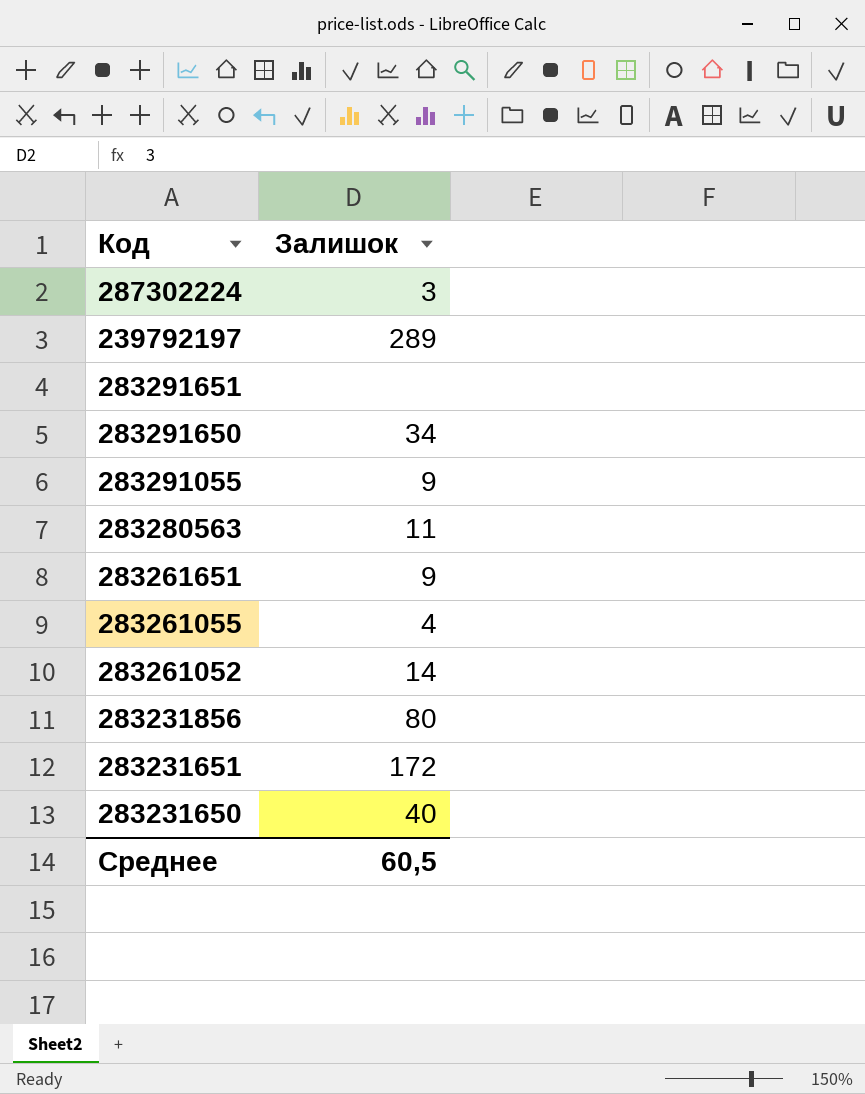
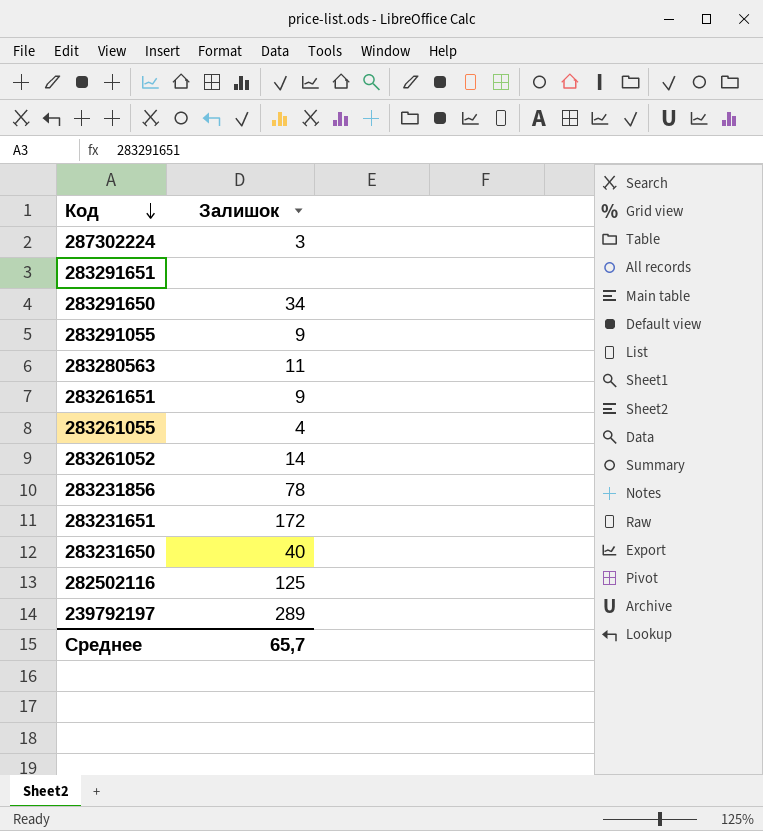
row order: none -> Код descending
283231856 | Залишок: 80 -> 78
row 282502116: none -> 125
Среднее | Залишок: 60,5 -> 65,7

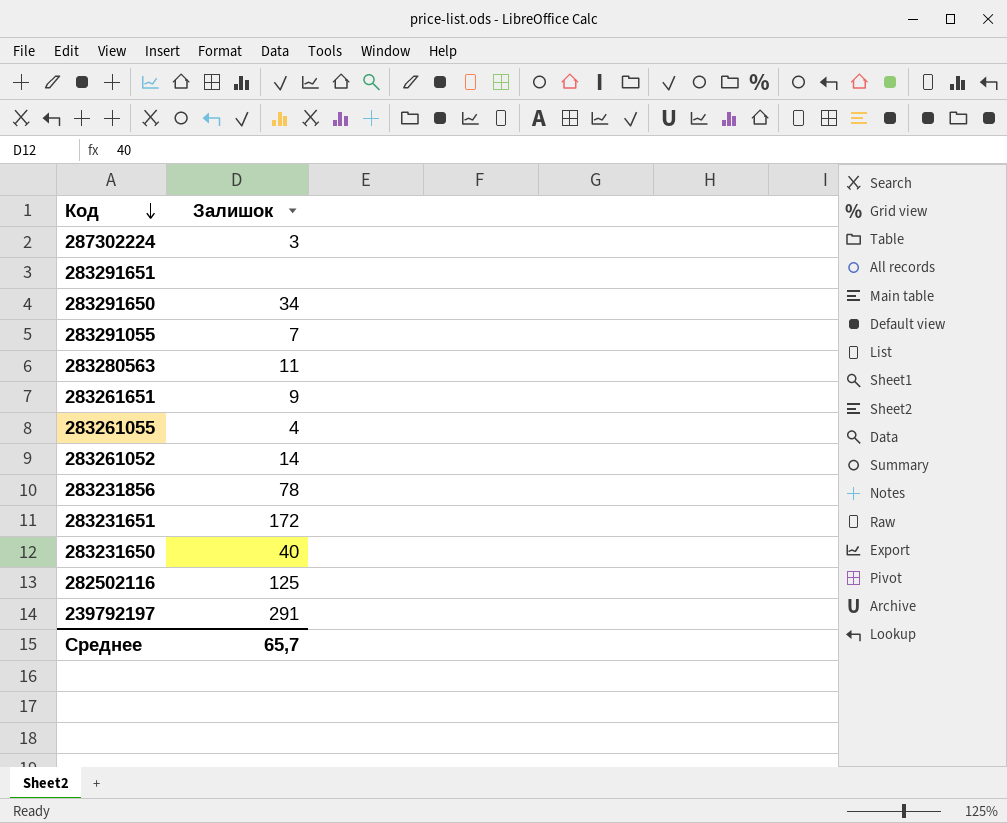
283291055 | Залишок: 9 -> 7
239792197 | Залишок: 289 -> 291

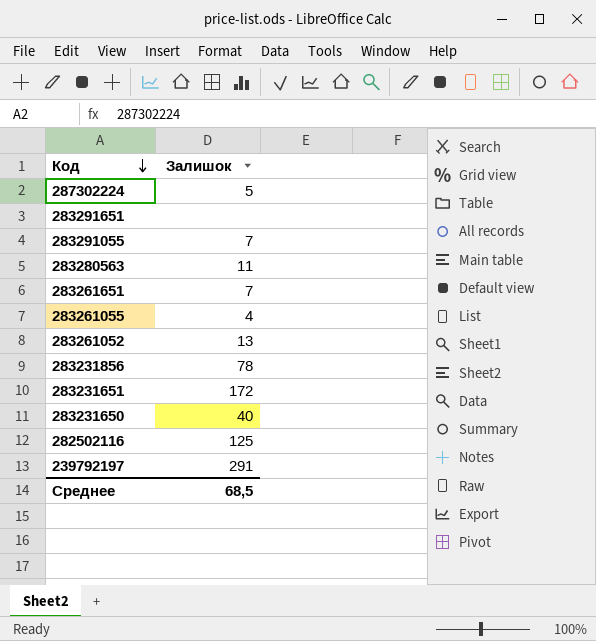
row 283291650: 34 -> none
287302224 | Залишок: 3 -> 5
283261651 | Залишок: 9 -> 7
283261052 | Залишок: 14 -> 13
Среднее | Залишок: 65,7 -> 68,5

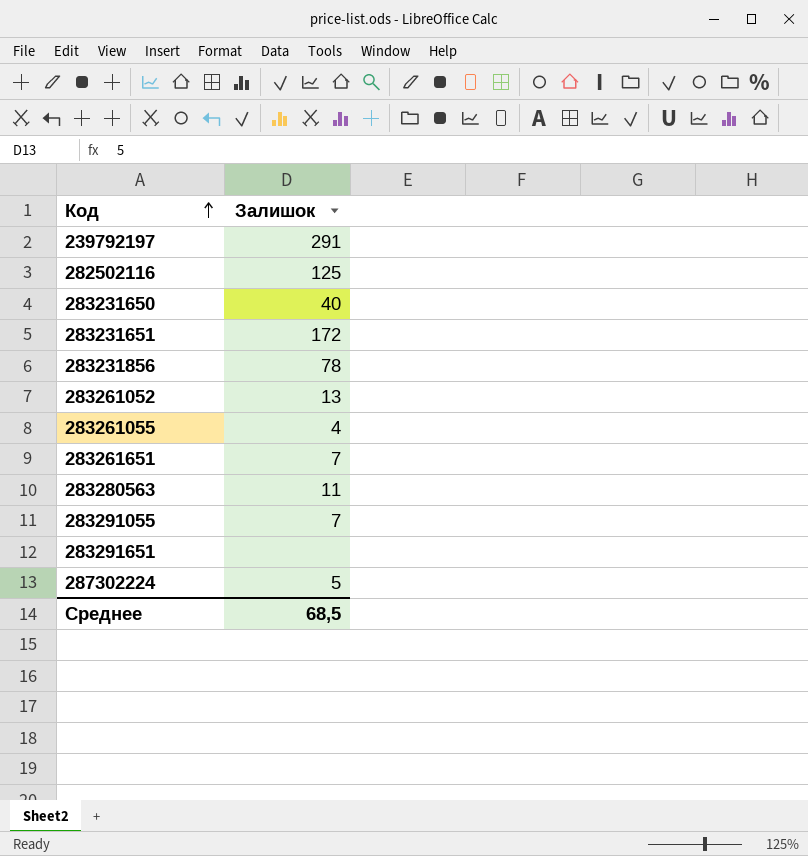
row order: Код descending -> Код ascending

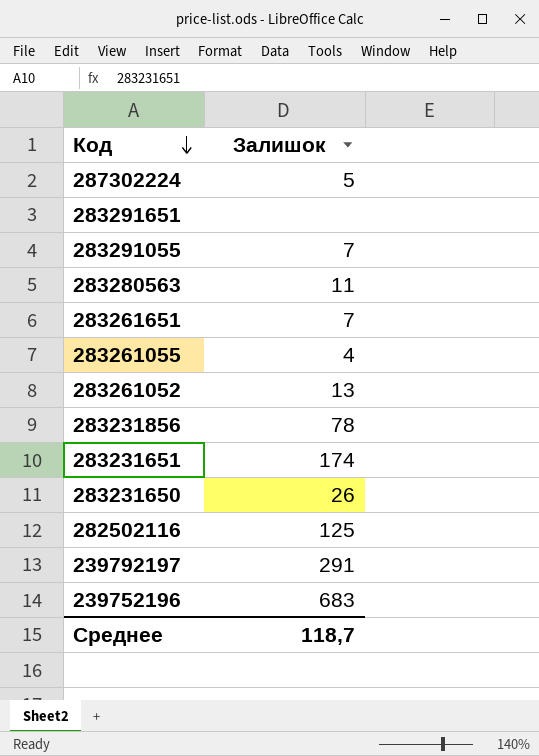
row order: Код ascending -> Код descending
283231651 | Залишок: 172 -> 174
283231650 | Залишок: 40 -> 26
row 239752196: none -> 683
Среднее | Залишок: 68,5 -> 118,7

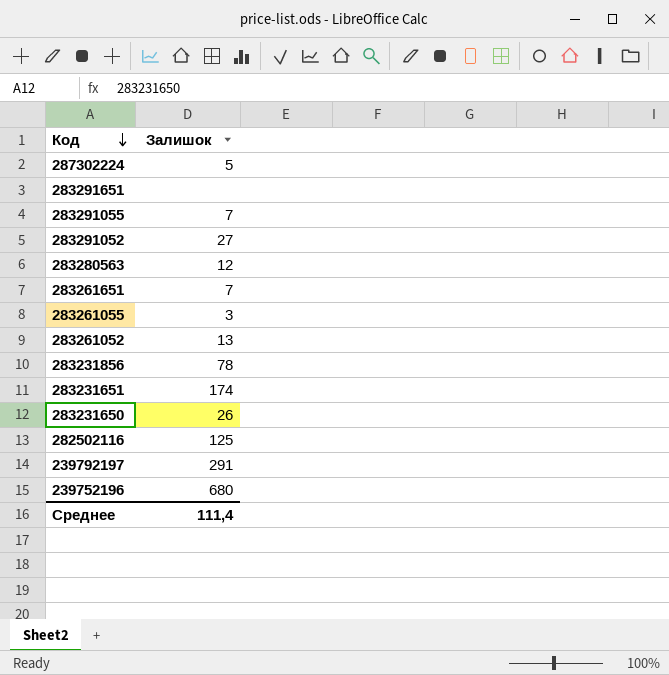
row 283291052: none -> 27
283280563 | Залишок: 11 -> 12
283261055 | Залишок: 4 -> 3
239752196 | Залишок: 683 -> 680
Среднее | Залишок: 118,7 -> 111,4

